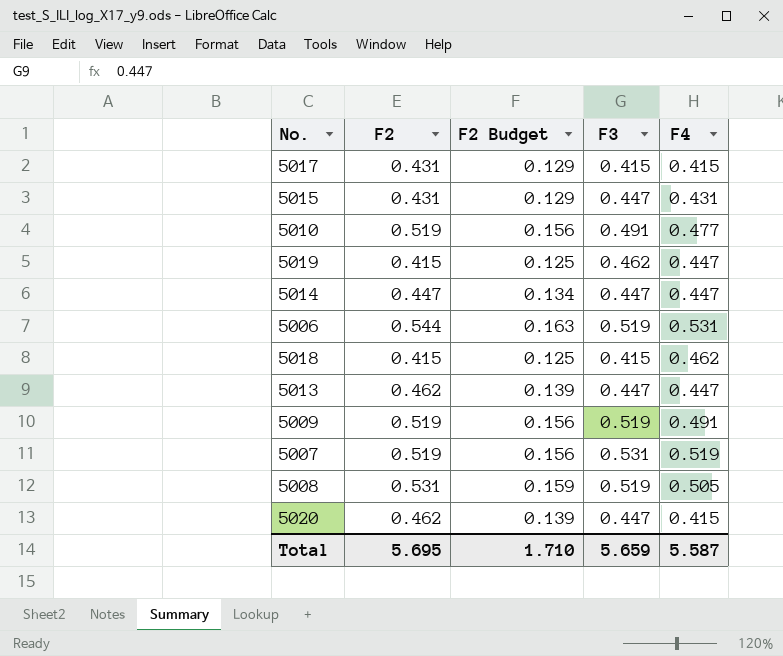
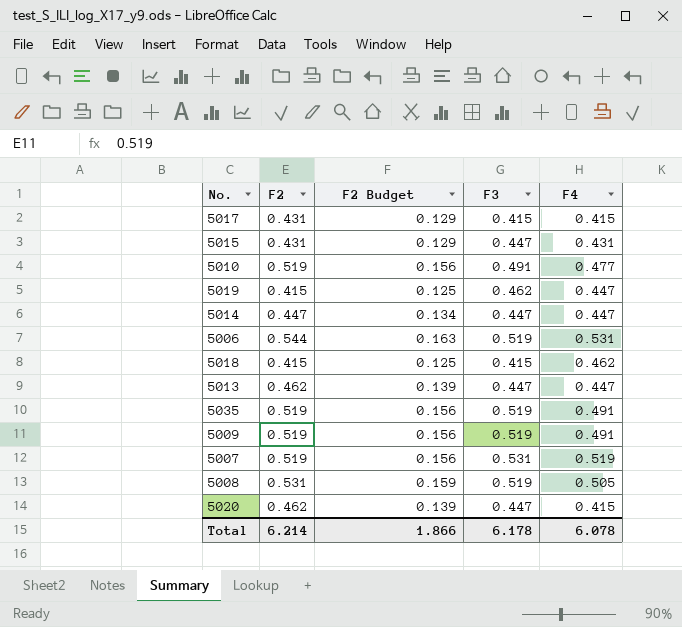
row 5035: none -> 0.519 | 0.156 | 0.519 | 0.491
Total | F2: 5.695 -> 6.214
Total | F2 Budget: 1.710 -> 1.866
Total | F3: 5.659 -> 6.178
Total | F4: 5.587 -> 6.078

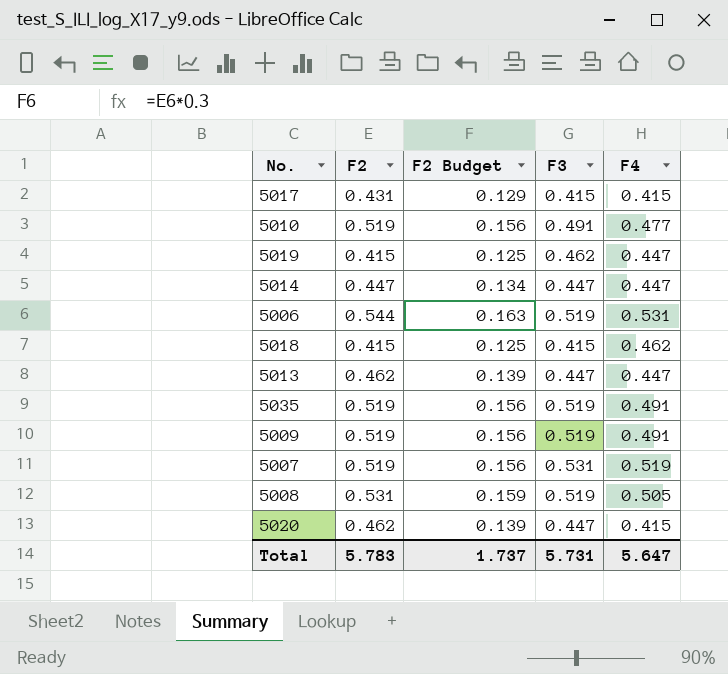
row 5015: 0.431 | 0.129 | 0.447 | 0.431 -> none
Total | F2: 6.214 -> 5.783
Total | F2 Budget: 1.866 -> 1.737
Total | F3: 6.178 -> 5.731
Total | F4: 6.078 -> 5.647

